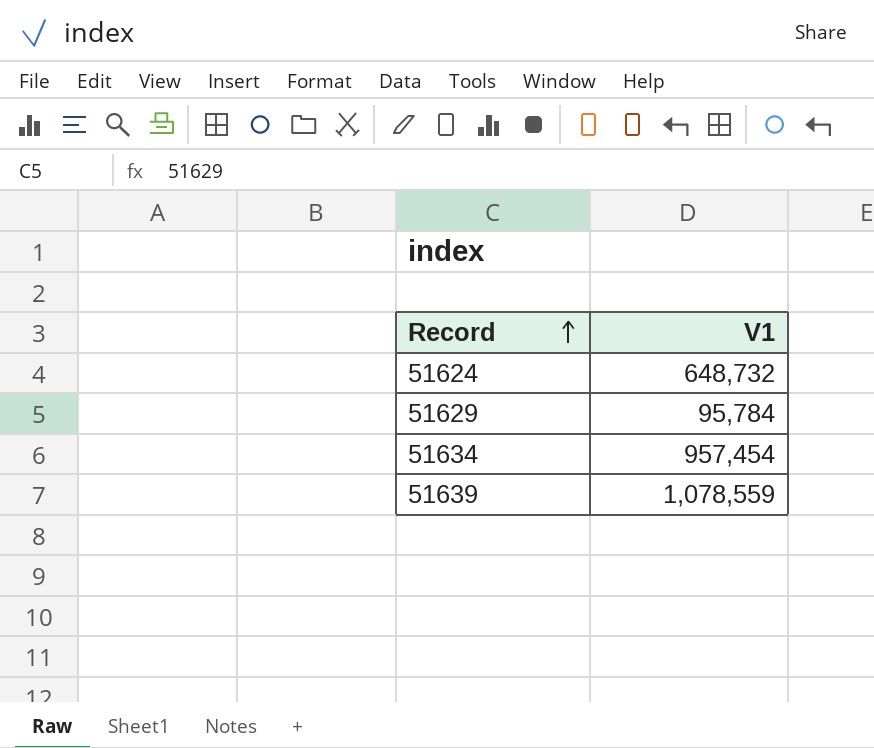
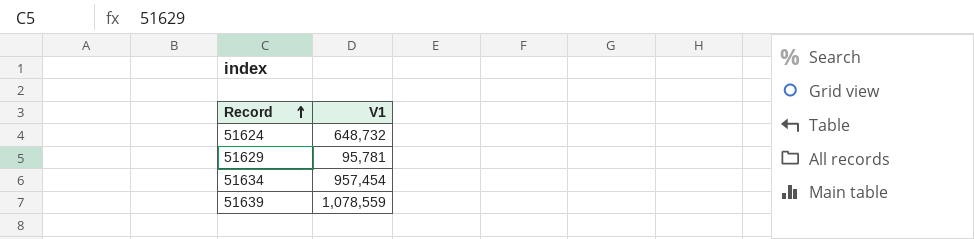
51629 | V1: 95,784 -> 95,781

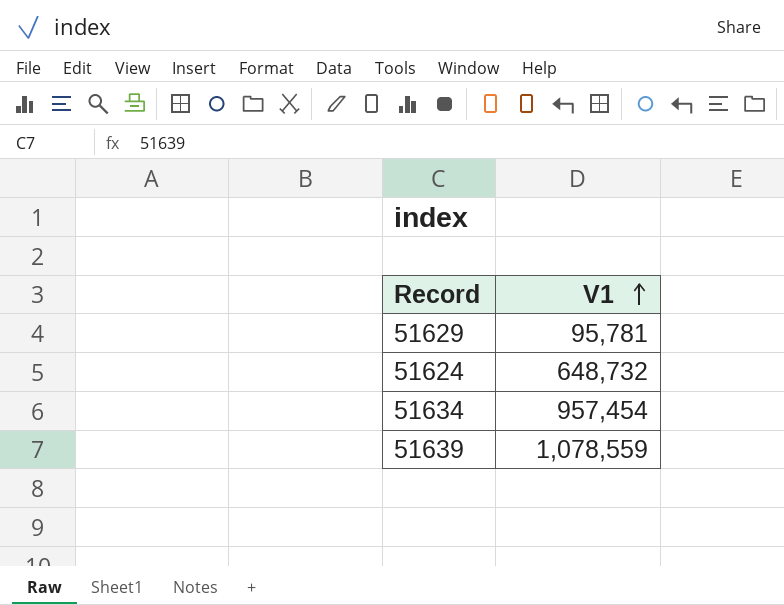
row order: Record ascending -> V1 ascending

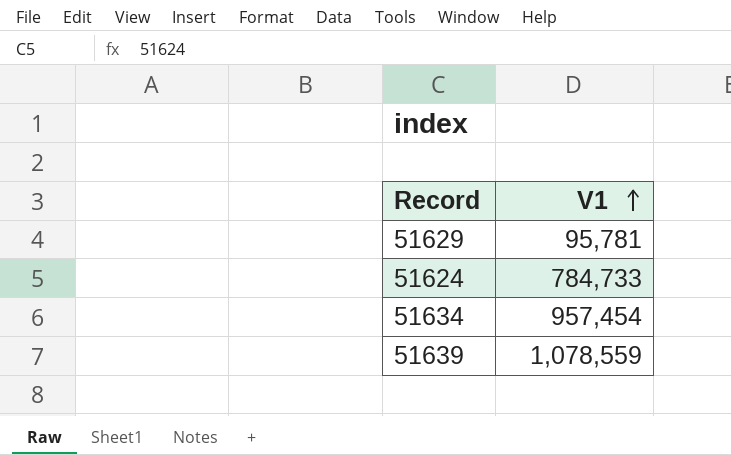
51624 | V1: 648,732 -> 784,733

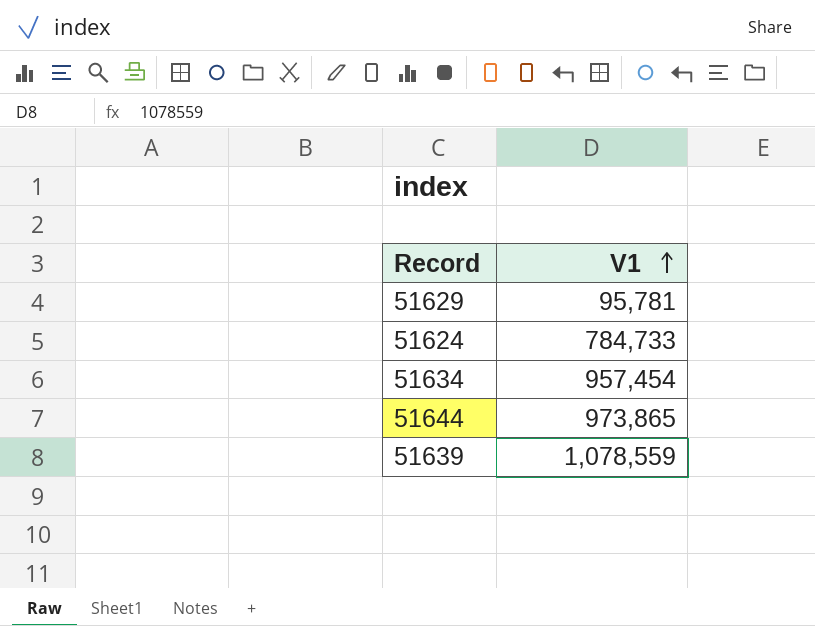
row 51644: none -> 973,865

